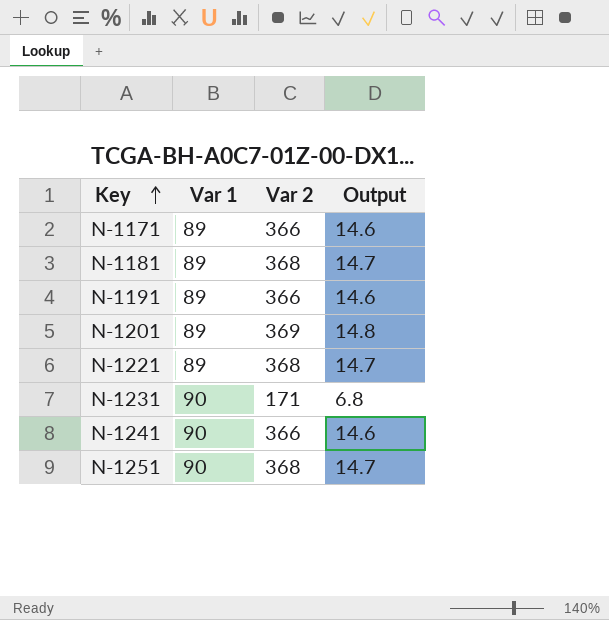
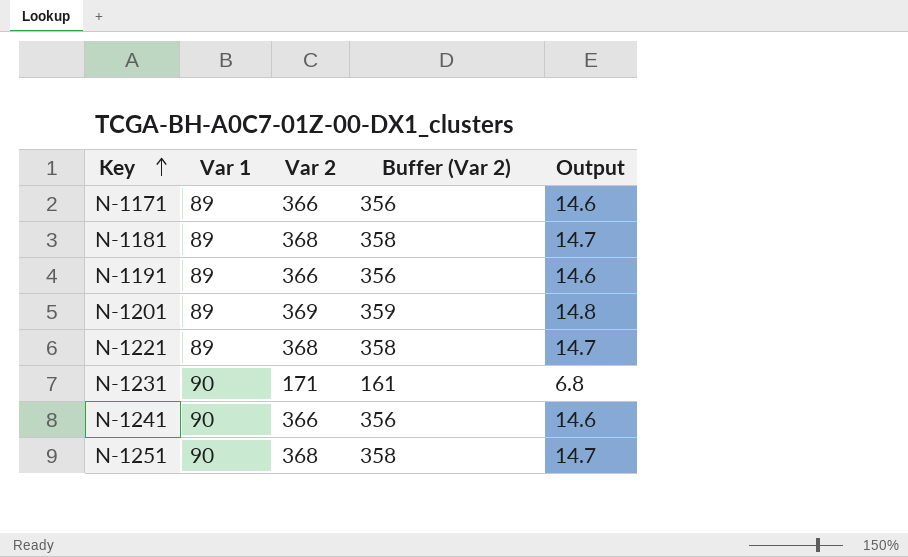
column Buffer (Var 2) | formula: none -> [Var 2] - 10

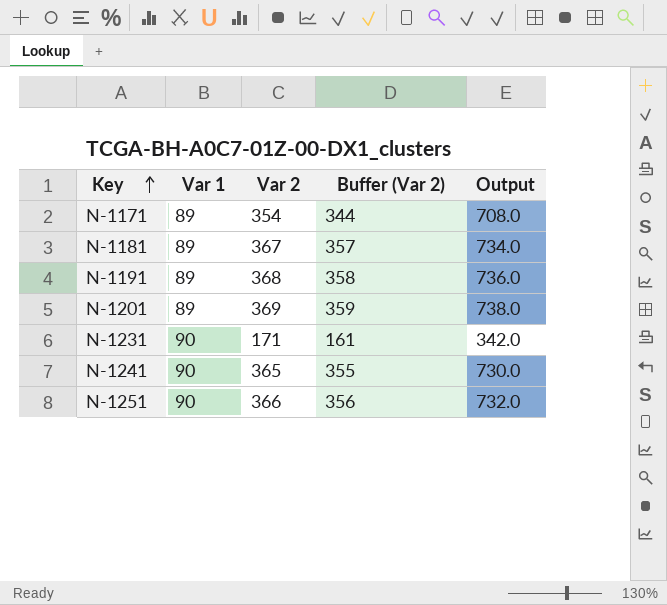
column Output | formula: [Var 2] * 0.04 -> [Var 2] * 2
row N-1221: 89 | 368 | 358 | 14.7 -> none
N-1171 | Var 2: 366 -> 354
N-1171 | Buffer (Var 2): 356 -> 344
N-1181 | Var 2: 368 -> 367
N-1181 | Buffer (Var 2): 358 -> 357
N-1191 | Var 2: 366 -> 368
N-1191 | Buffer (Var 2): 356 -> 358
N-1241 | Var 2: 366 -> 365
N-1241 | Buffer (Var 2): 356 -> 355
N-1251 | Var 2: 368 -> 366
N-1251 | Buffer (Var 2): 358 -> 356

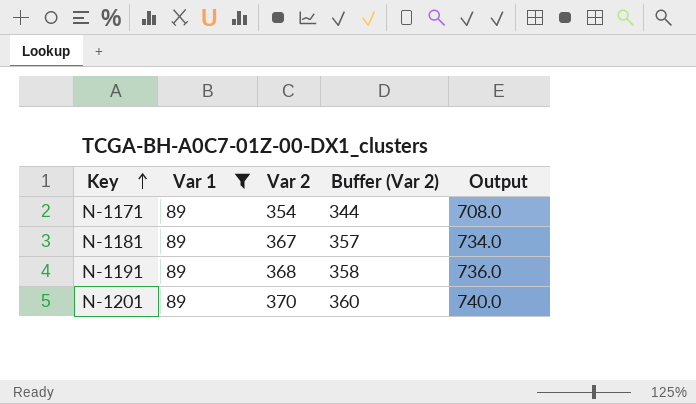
filter: none -> Var 1 = 89
N-1201 | Var 2: 369 -> 370
N-1201 | Buffer (Var 2): 359 -> 360
N-1201 | Output: 738.0 -> 740.0

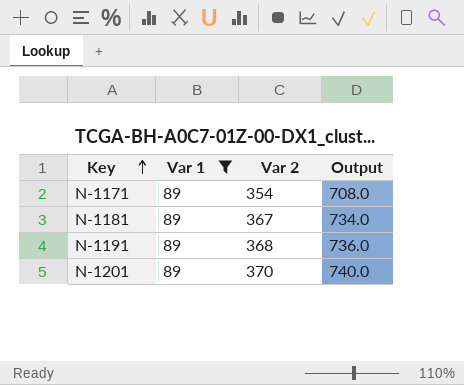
column Buffer (Var 2) | formula: [Var 2] - 10 -> none

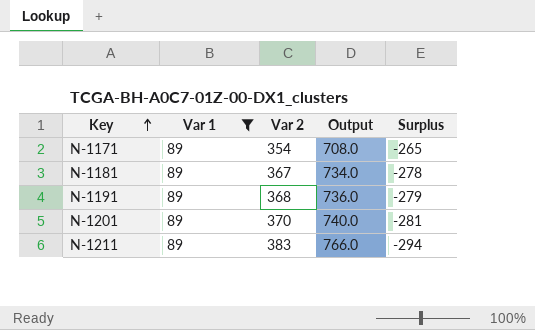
column Surplus | formula: none -> [Var 1] - [Var 2]
row N-1211: none -> 89 | 383 | 766.0 | -294

